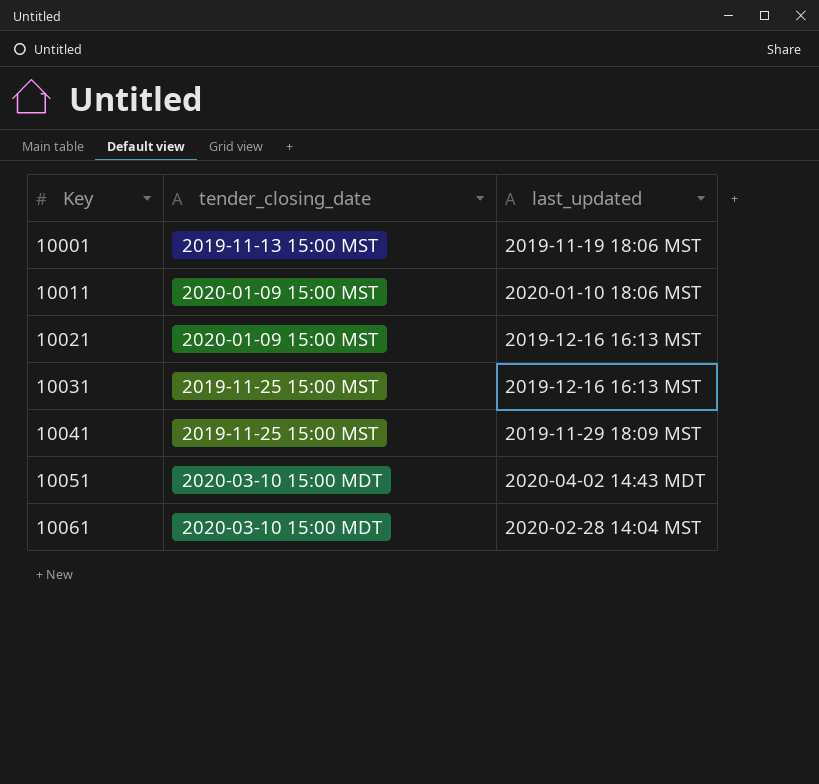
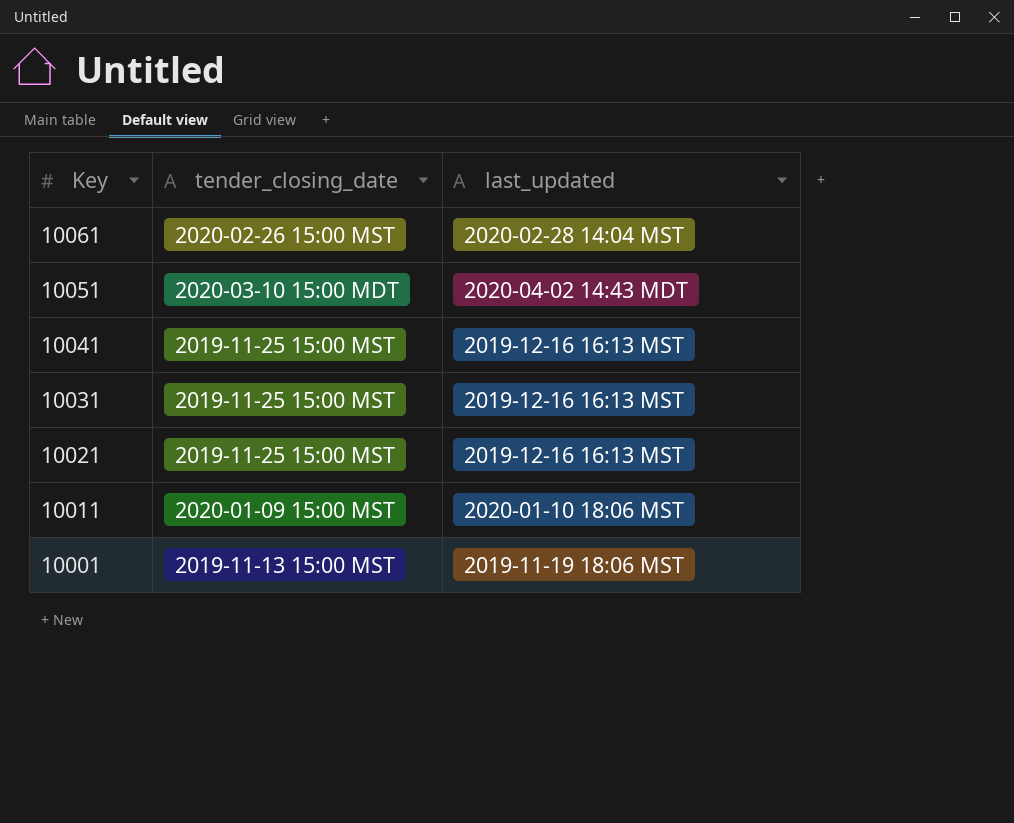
row order: Key ascending -> Key descending
10061 | tender_closing_date: 2020-03-10 15:00 MDT -> 2020-02-26 15:00 MST
10041 | last_updated: 2019-11-29 18:09 MST -> 2019-12-16 16:13 MST
10021 | tender_closing_date: 2020-01-09 15:00 MST -> 2019-11-25 15:00 MST

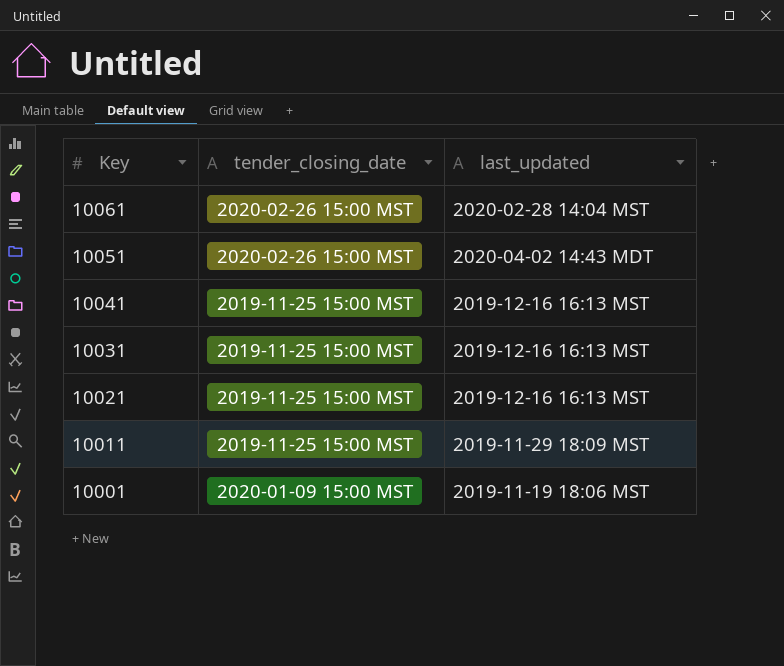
10051 | tender_closing_date: 2020-03-10 15:00 MDT -> 2020-02-26 15:00 MST
10011 | tender_closing_date: 2020-01-09 15:00 MST -> 2019-11-25 15:00 MST
10011 | last_updated: 2020-01-10 18:06 MST -> 2019-11-29 18:09 MST
10001 | tender_closing_date: 2019-11-13 15:00 MST -> 2020-01-09 15:00 MST

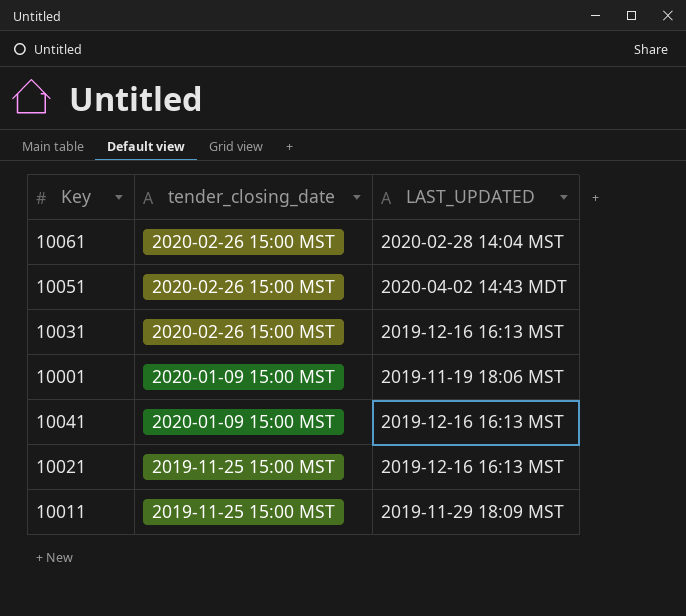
row order: Key descending -> tender_closing_date descending
column name: last_updated -> LAST_UPDATED
10031 | tender_closing_date: 2019-11-25 15:00 MST -> 2020-02-26 15:00 MST
10041 | tender_closing_date: 2019-11-25 15:00 MST -> 2020-01-09 15:00 MST

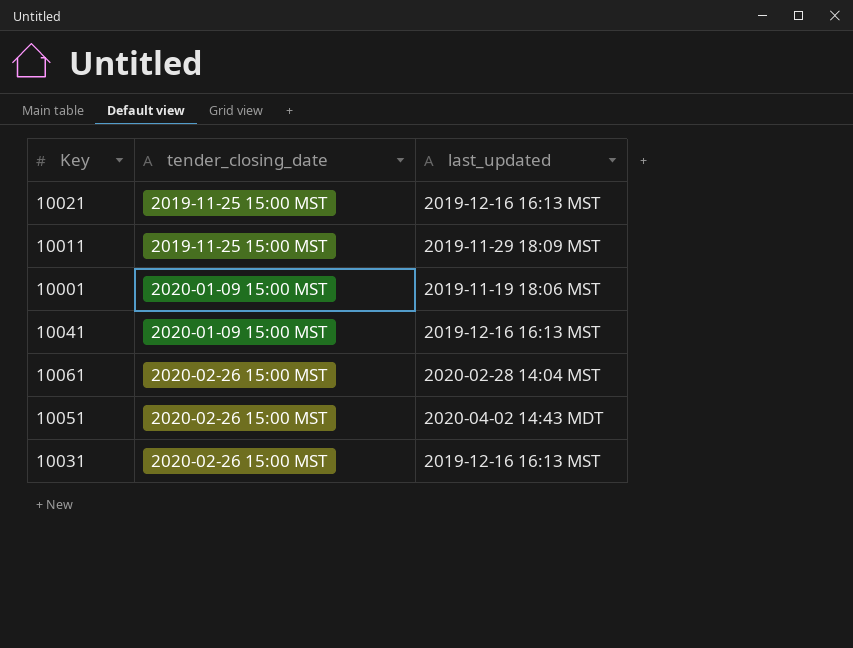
row order: tender_closing_date descending -> tender_closing_date ascending
column name: LAST_UPDATED -> last_updated

